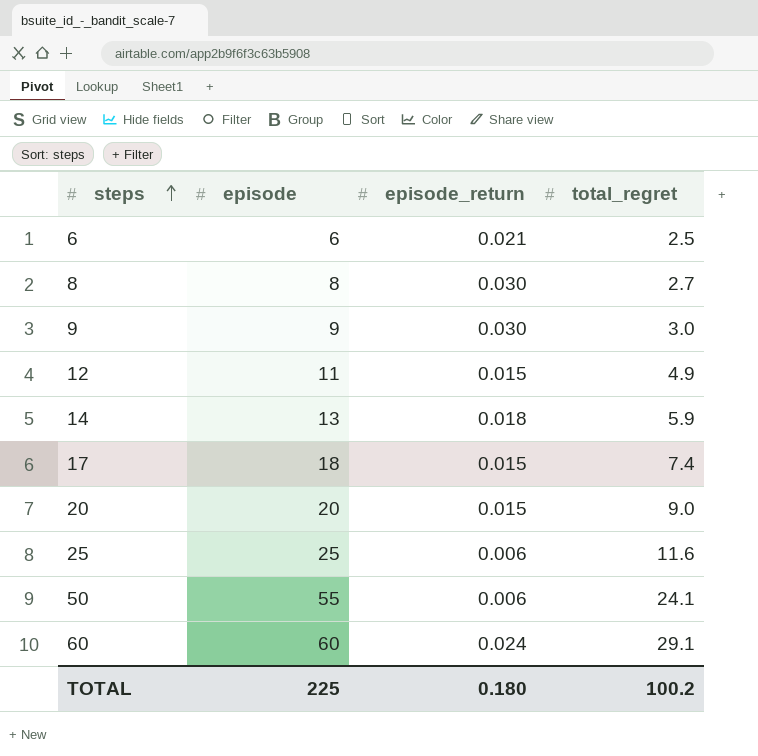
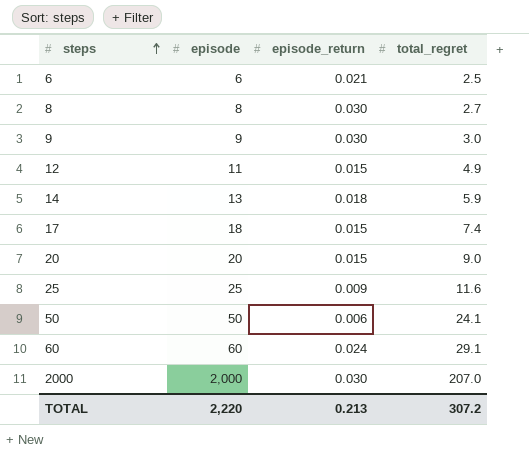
25 | episode_return: 0.006 -> 0.009
50 | episode: 55 -> 50
row 2000: none -> 2,000 | 0.030 | 207.0
TOTAL | episode: 225 -> 2,220
TOTAL | episode_return: 0.180 -> 0.213
TOTAL | total_regret: 100.2 -> 307.2

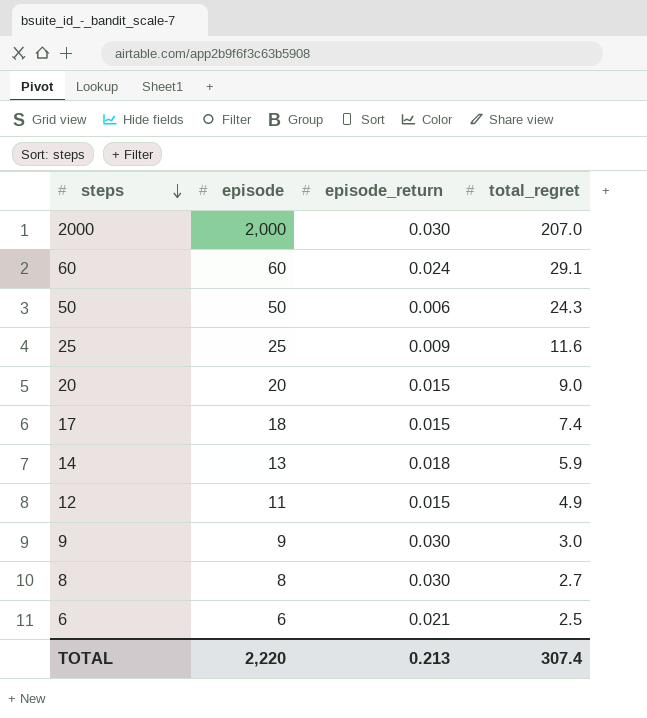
row order: steps ascending -> steps descending
50 | total_regret: 24.1 -> 24.3
TOTAL | total_regret: 307.2 -> 307.4

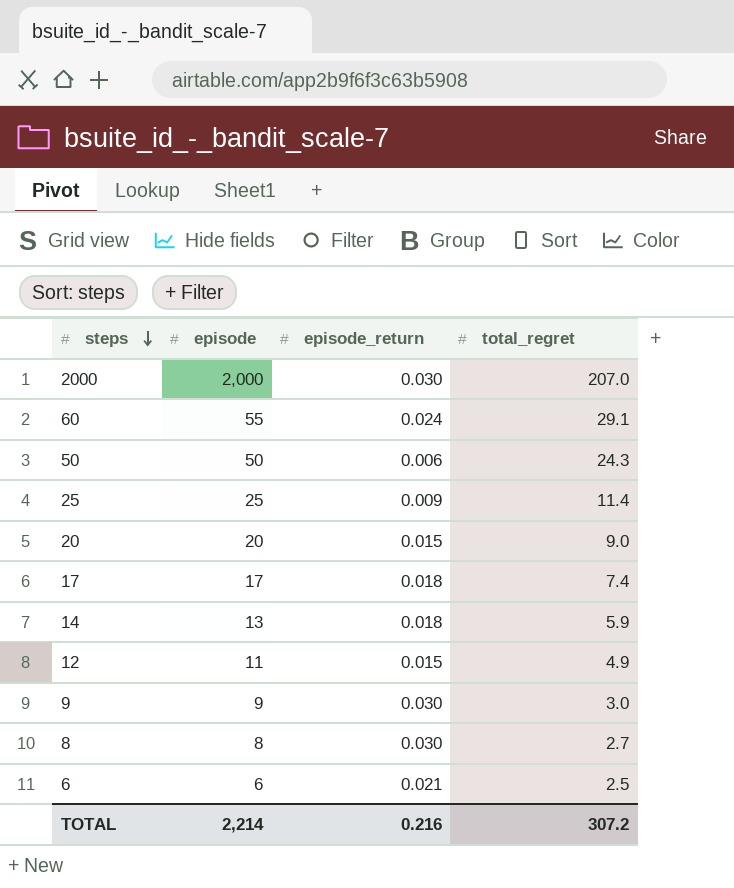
60 | episode: 60 -> 55
25 | total_regret: 11.6 -> 11.4
17 | episode: 18 -> 17
17 | episode_return: 0.015 -> 0.018
TOTAL | episode: 2,220 -> 2,214
TOTAL | episode_return: 0.213 -> 0.216
TOTAL | total_regret: 307.4 -> 307.2

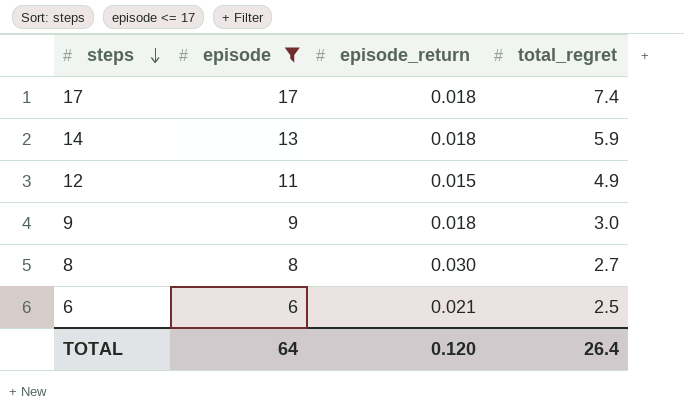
filter: none -> episode <= 17
9 | episode_return: 0.030 -> 0.018
TOTAL | episode: 2,214 -> 64
TOTAL | episode_return: 0.216 -> 0.120
TOTAL | total_regret: 307.2 -> 26.4

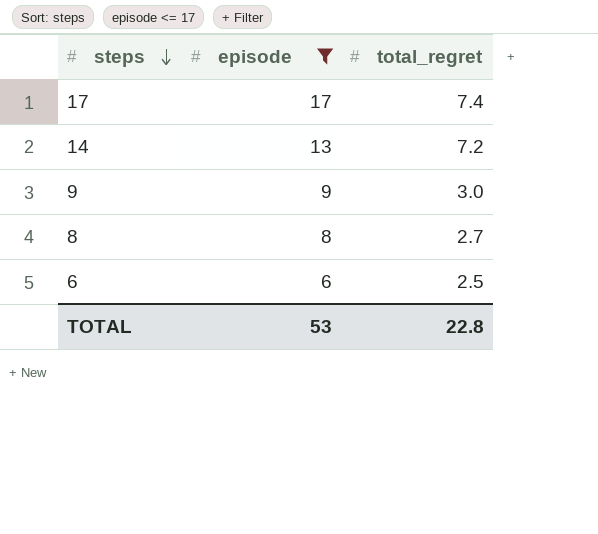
column episode_return | position: 3 -> none
row 12: 11 | 0.015 | 4.9 -> none
14 | total_regret: 5.9 -> 7.2
TOTAL | episode: 64 -> 53
TOTAL | total_regret: 26.4 -> 22.8

